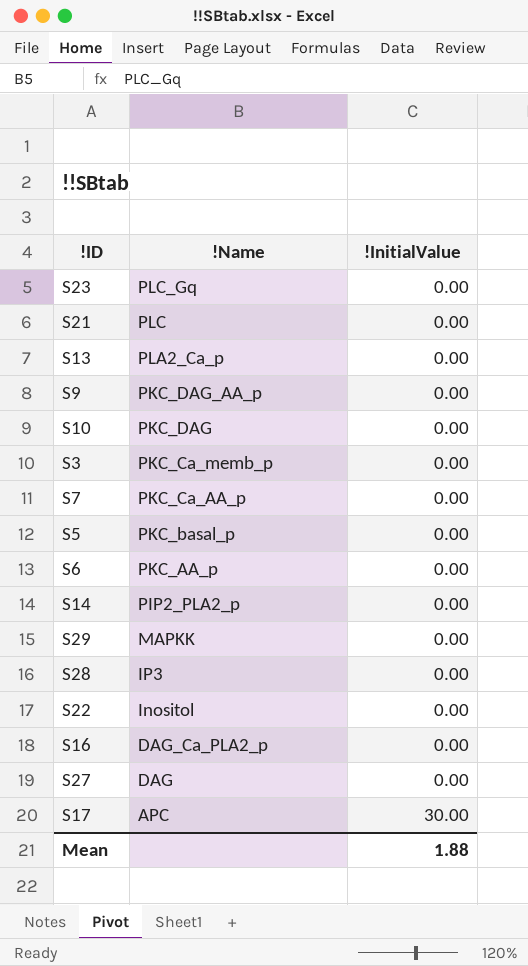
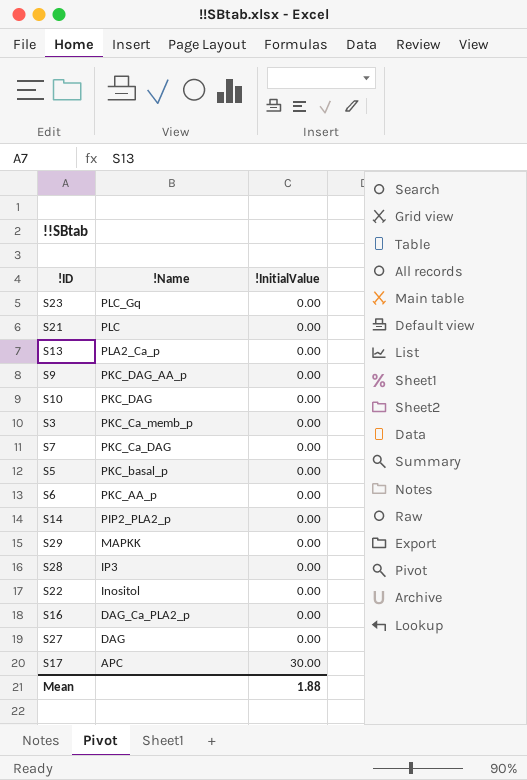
S7 | !Name: PKC_Ca_AA_p -> PKC_Ca_DAG

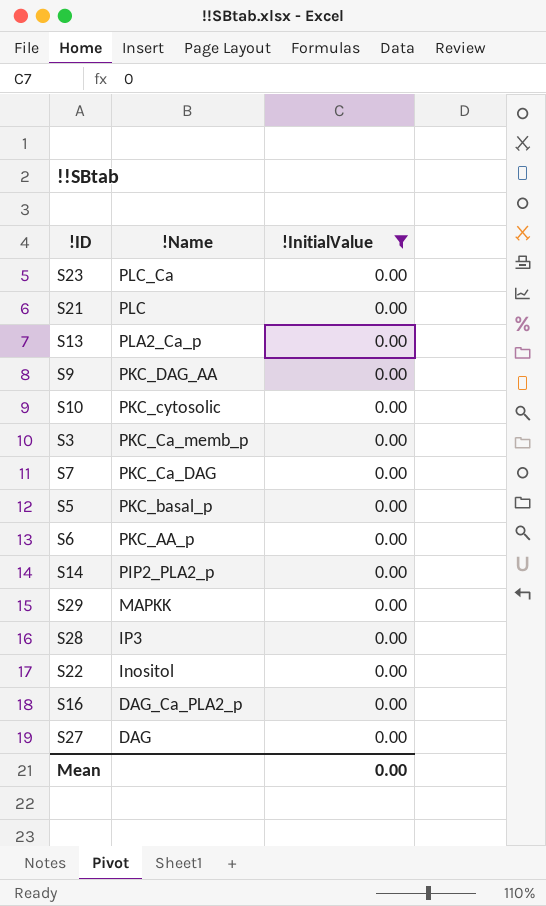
filter: none -> !InitialValue = 0.00
S23 | !Name: PLC_Gq -> PLC_Ca
S9 | !Name: PKC_DAG_AA_p -> PKC_DAG_AA
S10 | !Name: PKC_DAG -> PKC_cytosolic
Mean | !InitialValue: 1.88 -> 0.00

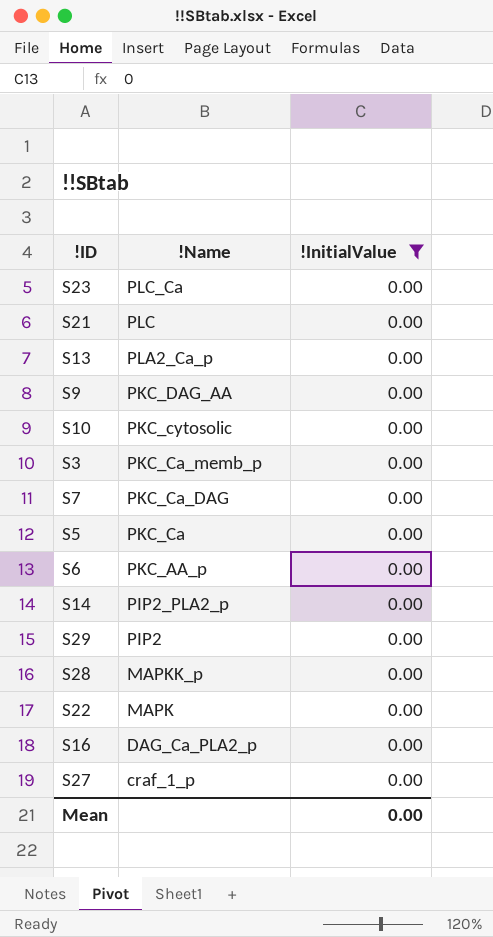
S5 | !Name: PKC_basal_p -> PKC_Ca
S29 | !Name: MAPKK -> PIP2
S28 | !Name: IP3 -> MAPKK_p
S22 | !Name: Inositol -> MAPK
S27 | !Name: DAG -> craf_1_p

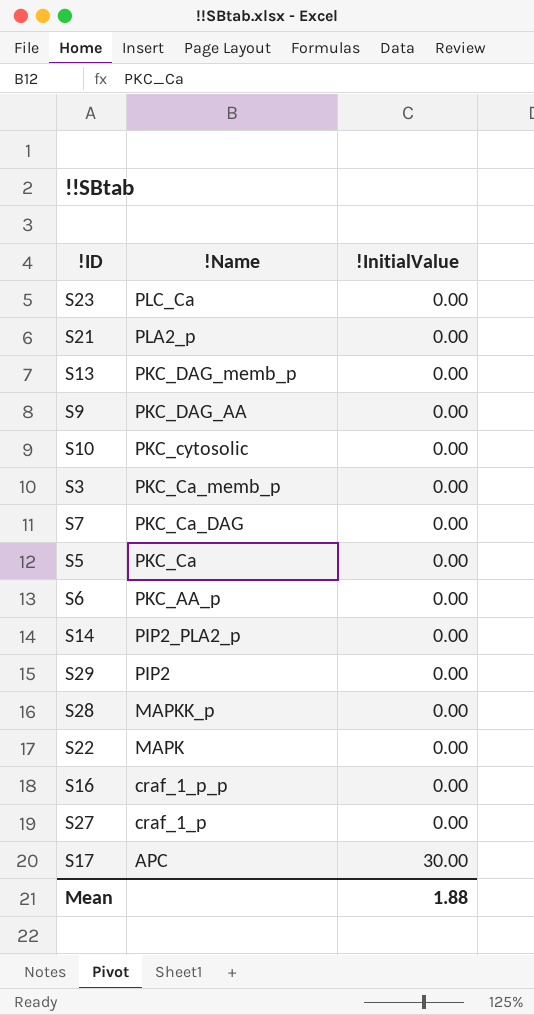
filter: !InitialValue = 0.00 -> none
S21 | !Name: PLC -> PLA2_p
S13 | !Name: PLA2_Ca_p -> PKC_DAG_memb_p
S16 | !Name: DAG_Ca_PLA2_p -> craf_1_p_p
Mean | !InitialValue: 0.00 -> 1.88

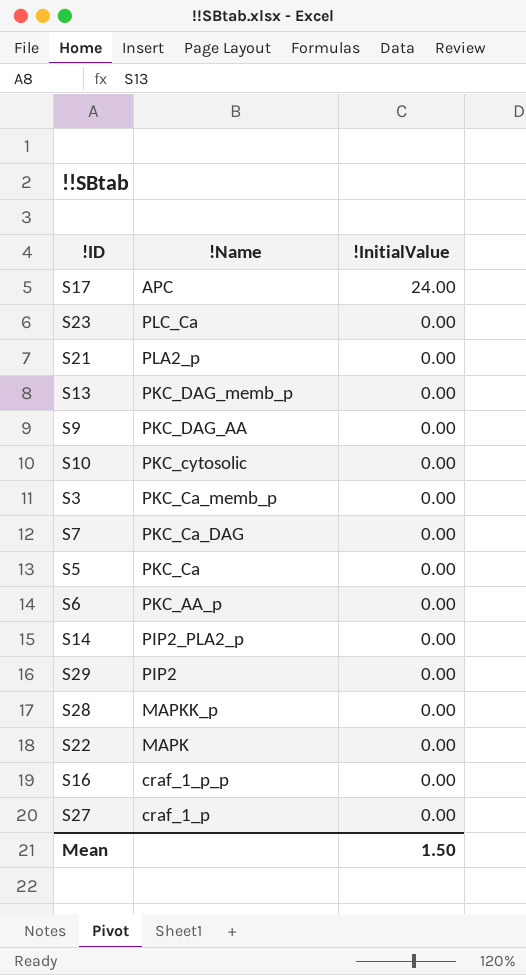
row order: !Name descending -> !InitialValue descending
S17 | !InitialValue: 30.00 -> 24.00
Mean | !InitialValue: 1.88 -> 1.50

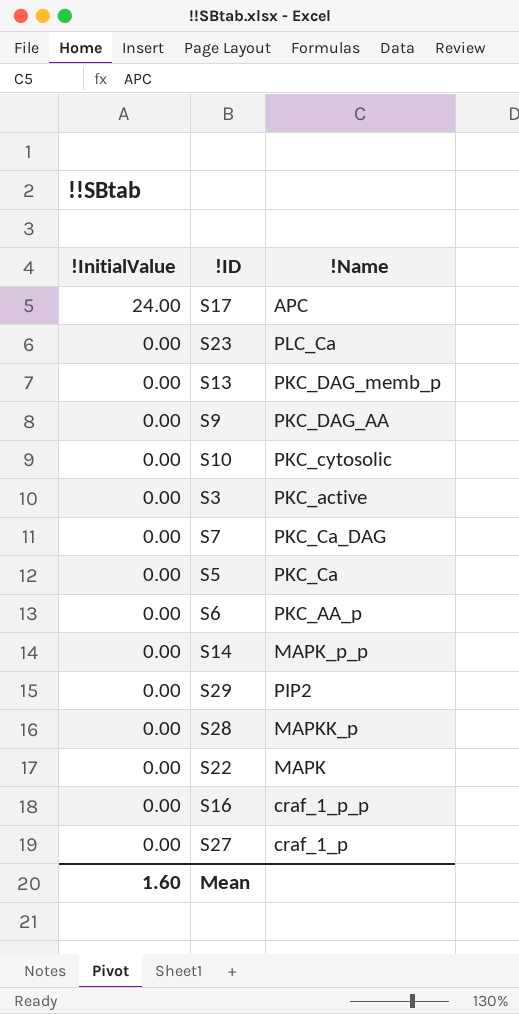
column !InitialValue | position: 3 -> 1
row S21: PLA2_p | 0.00 -> none
S3 | !Name: PKC_Ca_memb_p -> PKC_active
S14 | !Name: PIP2_PLA2_p -> MAPK_p_p
Mean | !InitialValue: 1.50 -> 1.60

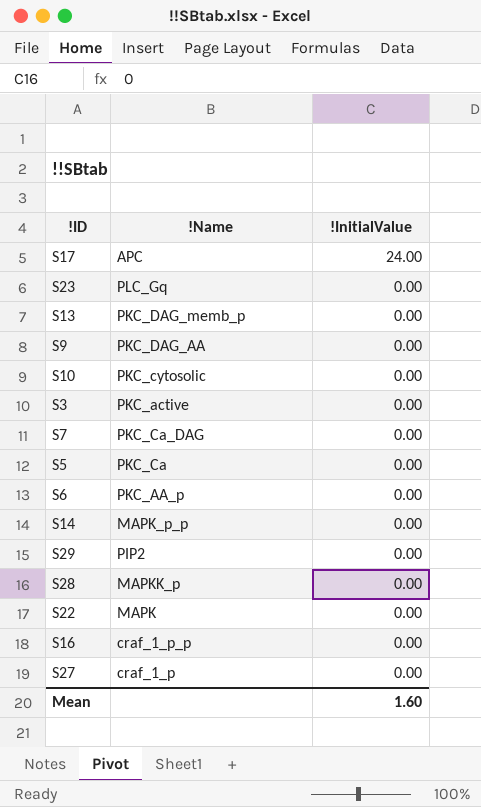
column !InitialValue | position: 1 -> 3
S23 | !Name: PLC_Ca -> PLC_Gq

